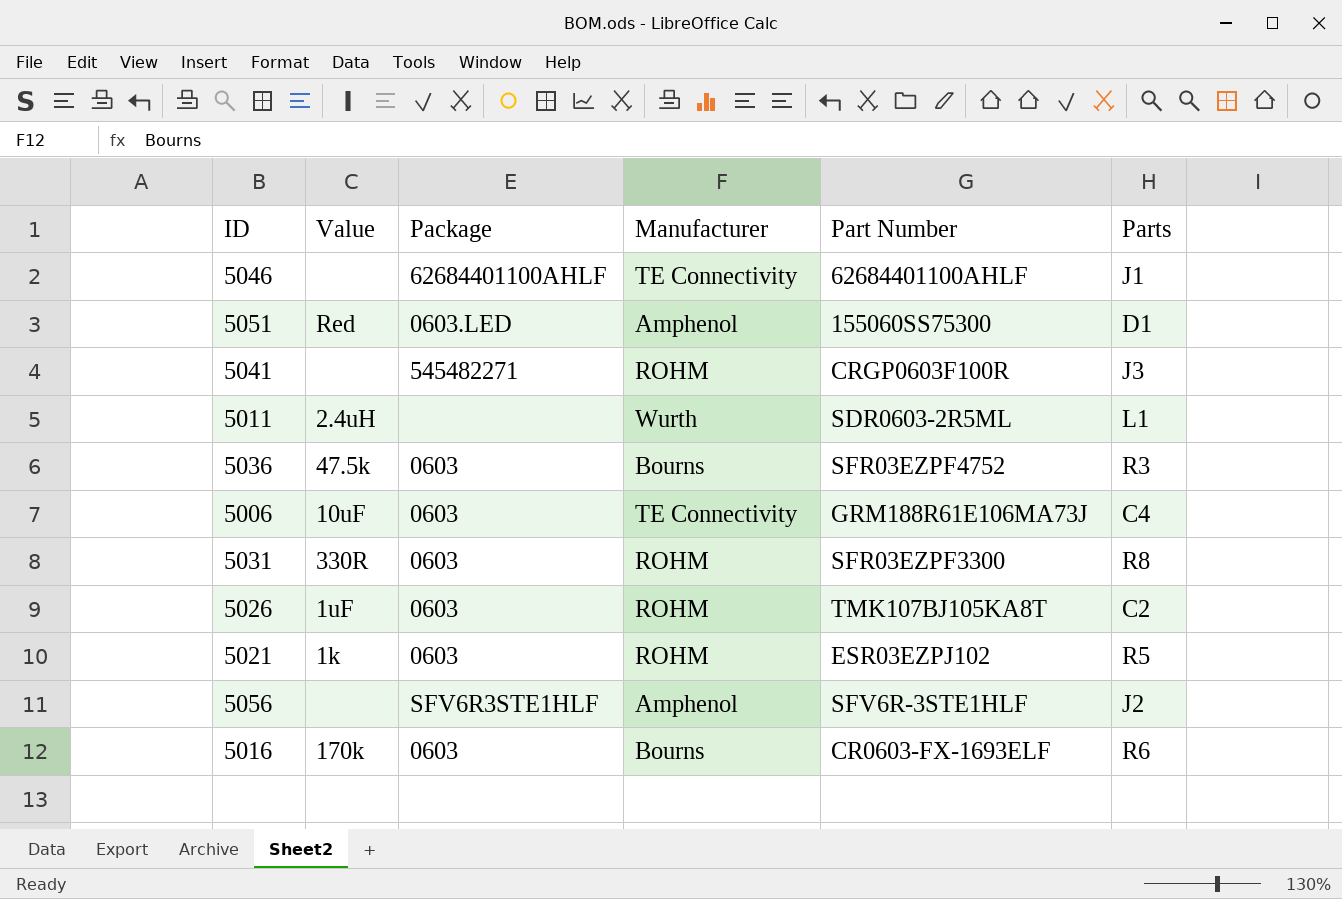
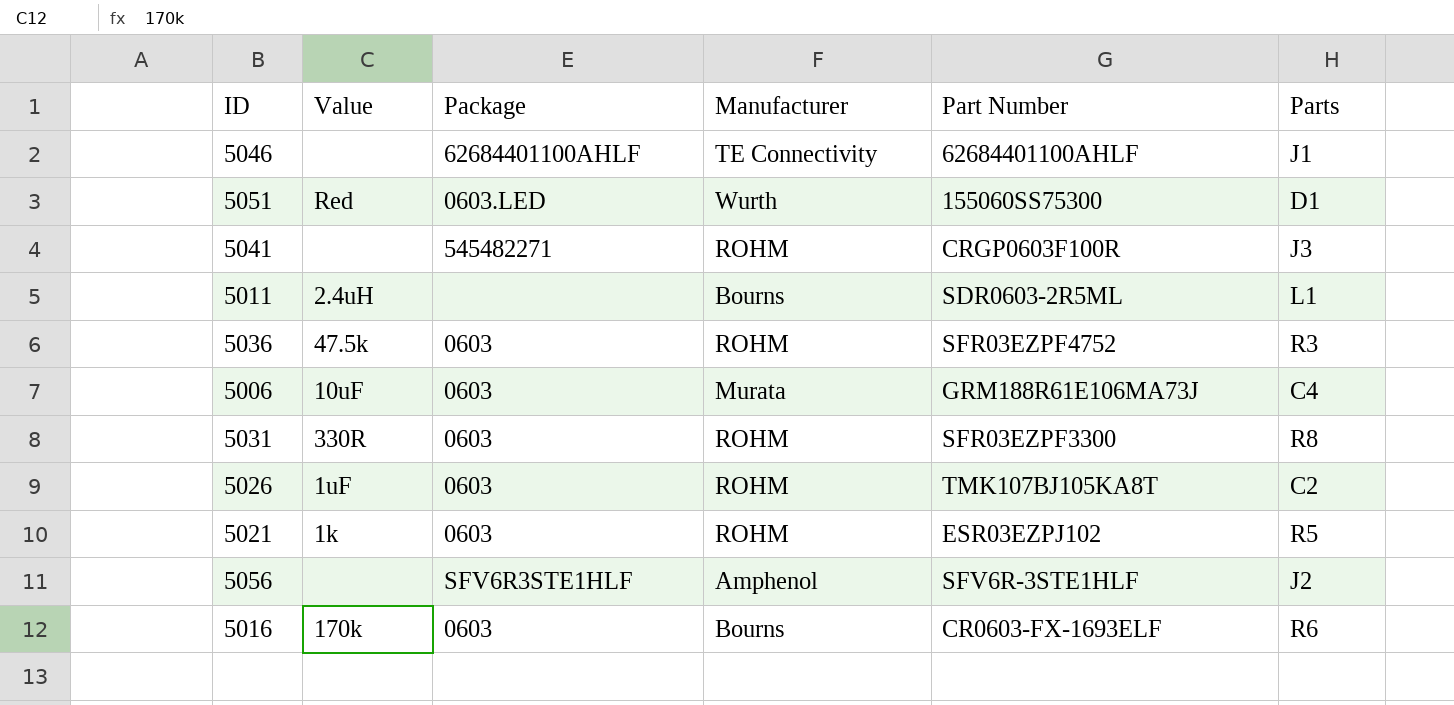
5051 | Manufacturer: Amphenol -> Wurth
5011 | Manufacturer: Wurth -> Bourns
5036 | Manufacturer: Bourns -> ROHM
5006 | Manufacturer: TE Connectivity -> Murata

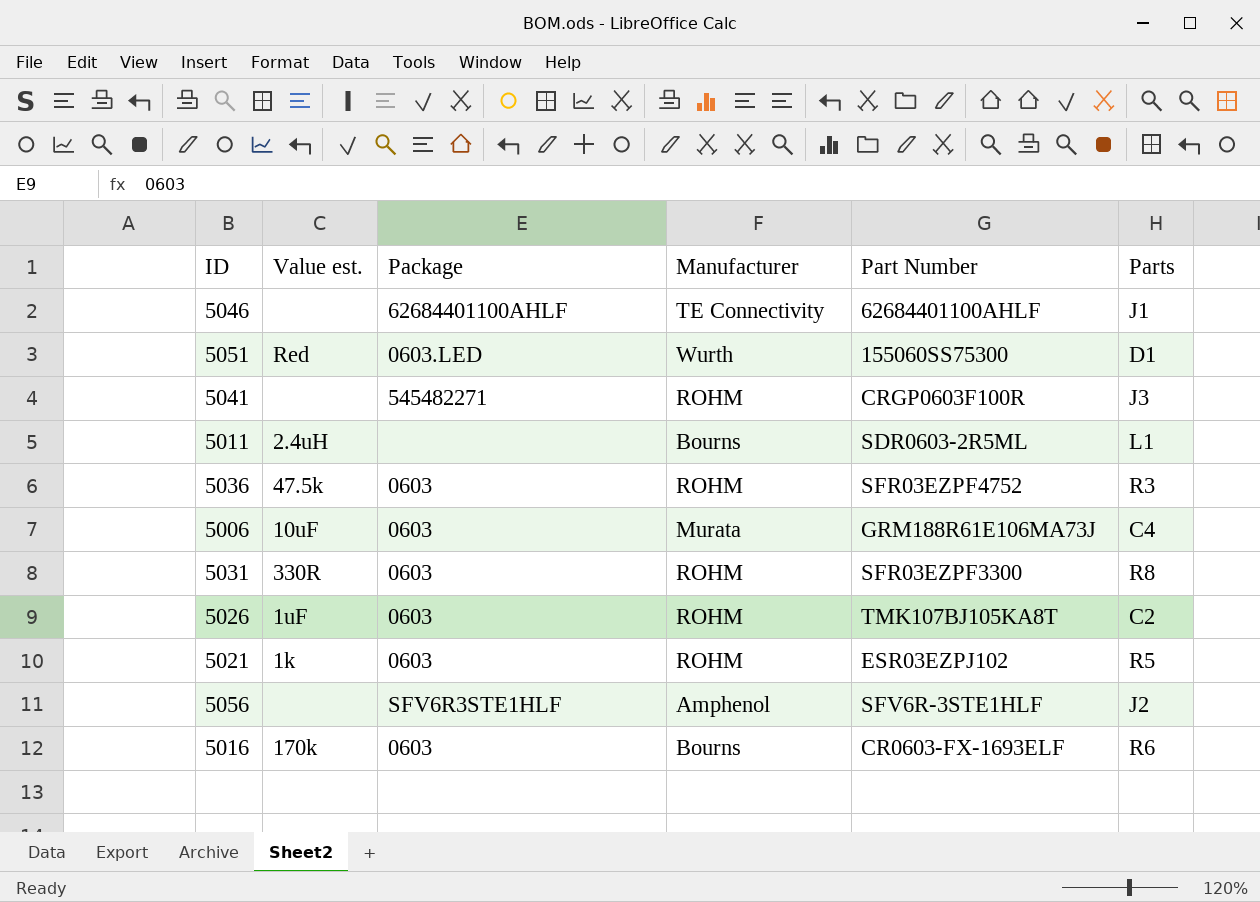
column name: Value -> Value est.

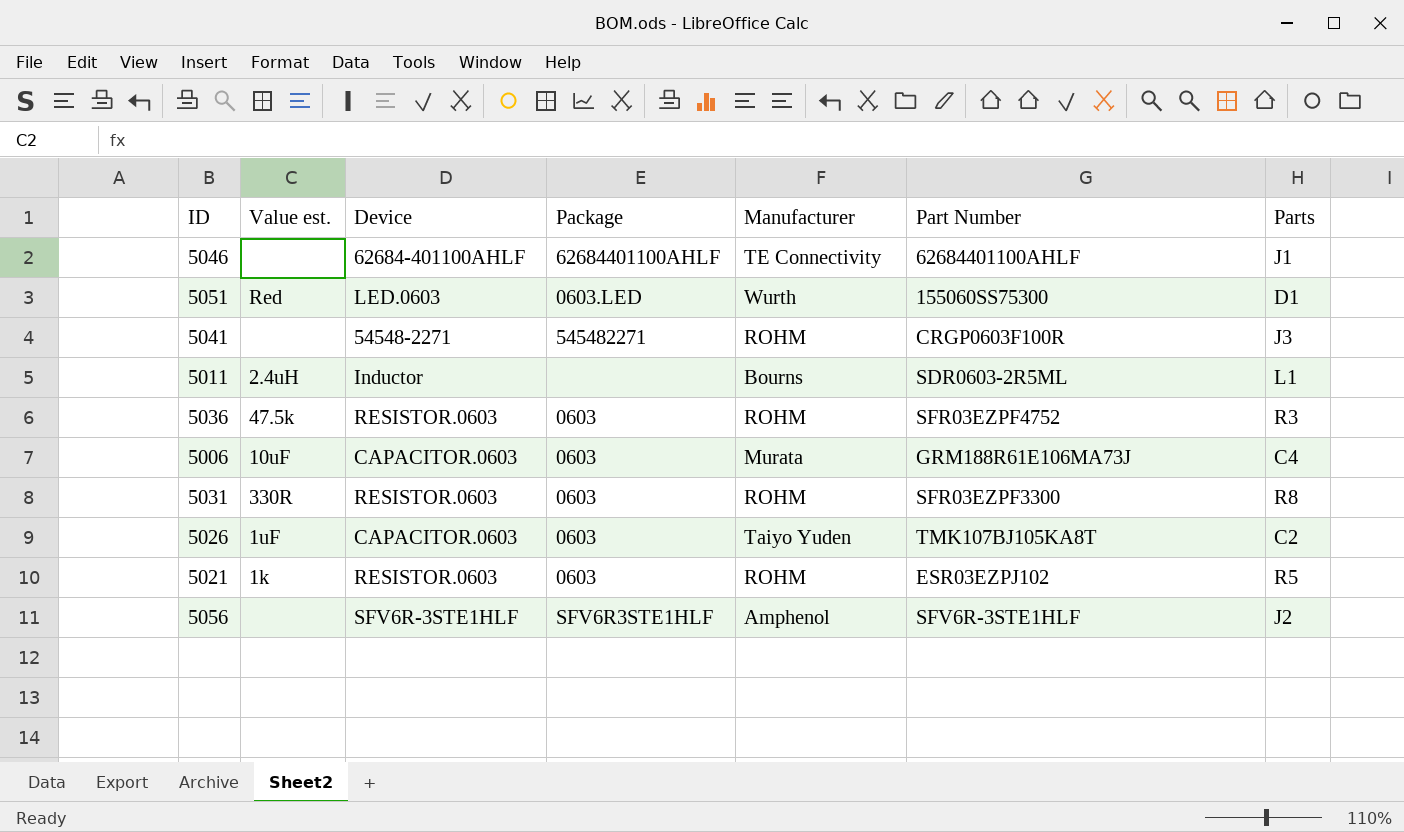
column Device | position: none -> 3
row 5016: 170k | 0603 | Bourns | CR0603-FX-1693ELF | R6 -> none
5026 | Manufacturer: ROHM -> Taiyo Yuden

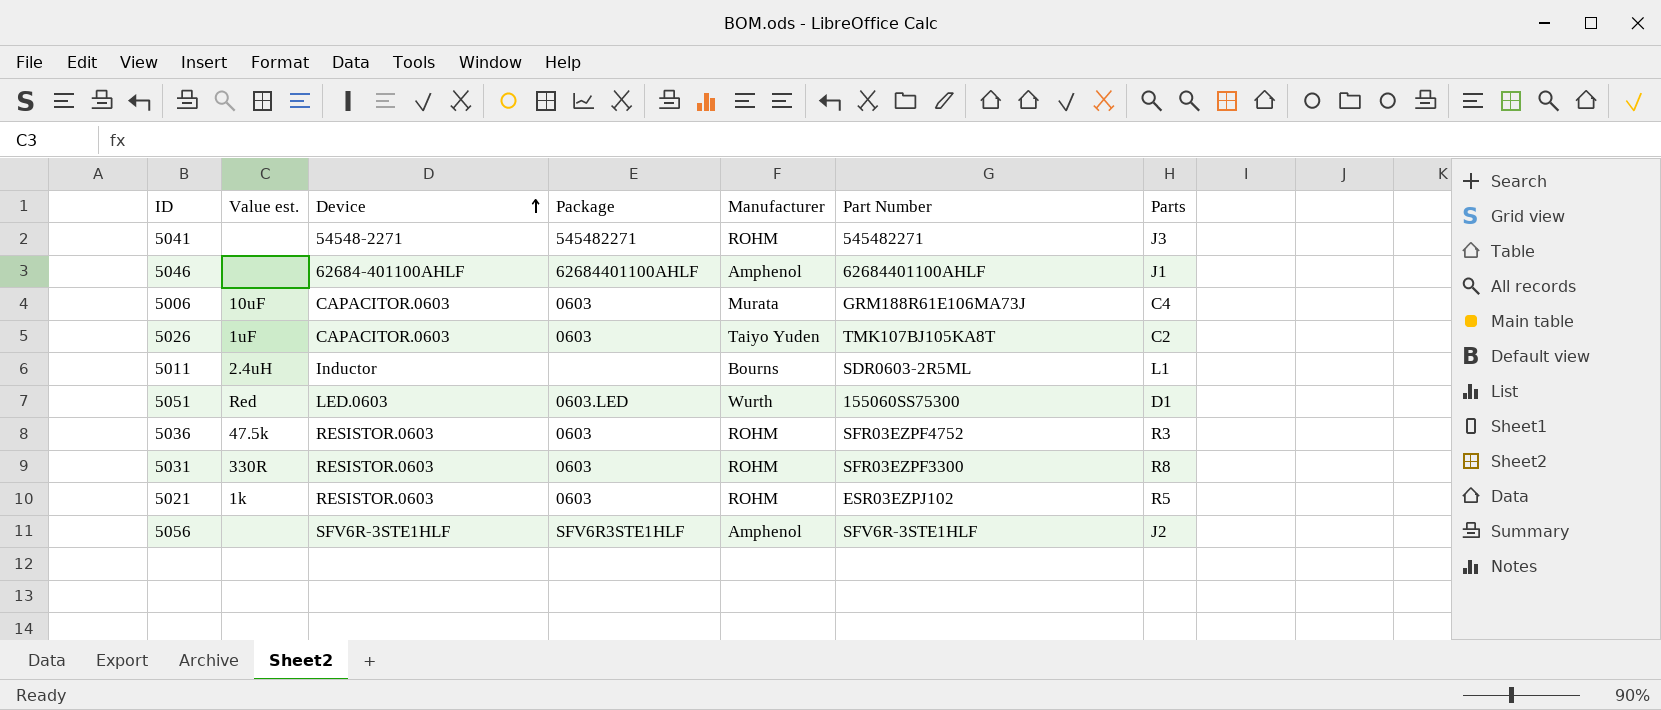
row order: none -> Device ascending
5041 | Part Number: CRGP0603F100R -> 545482271
5046 | Manufacturer: TE Connectivity -> Amphenol

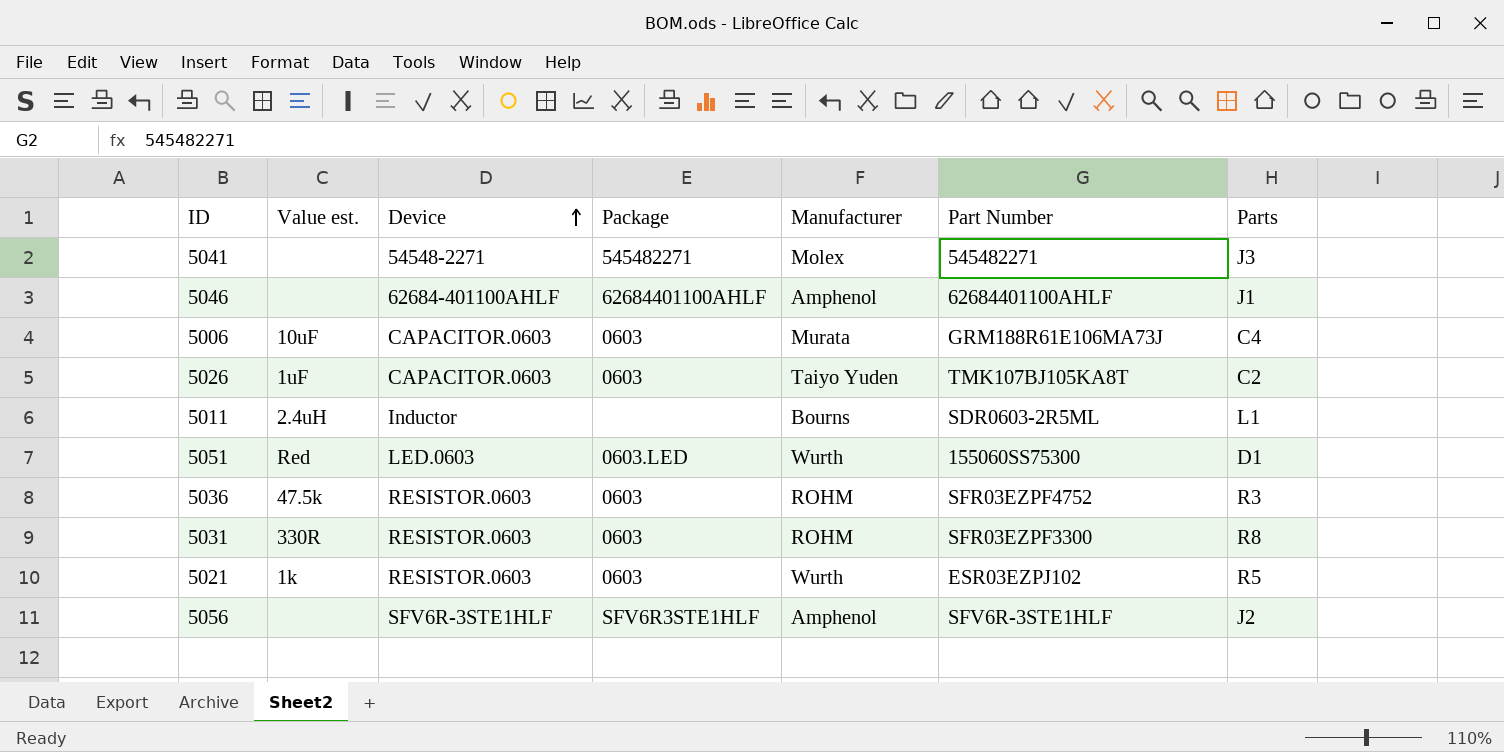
5041 | Manufacturer: ROHM -> Molex
5021 | Manufacturer: ROHM -> Wurth

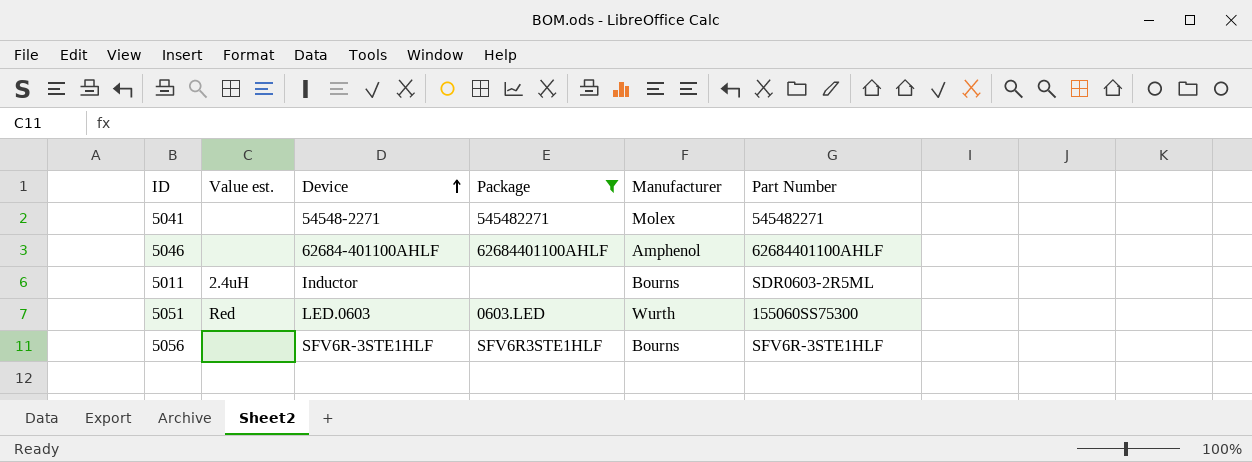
filter: none -> Package != 0603
column Parts | position: 7 -> none
5056 | Manufacturer: Amphenol -> Bourns

